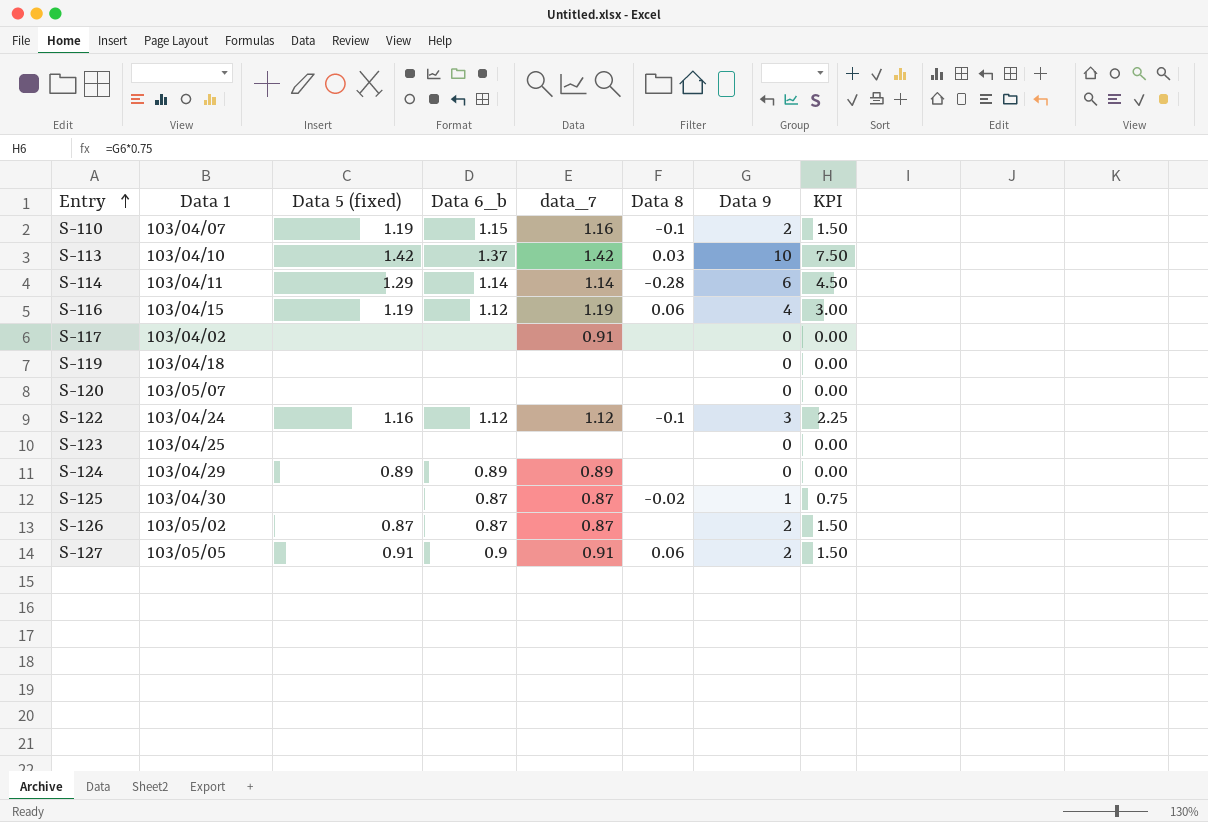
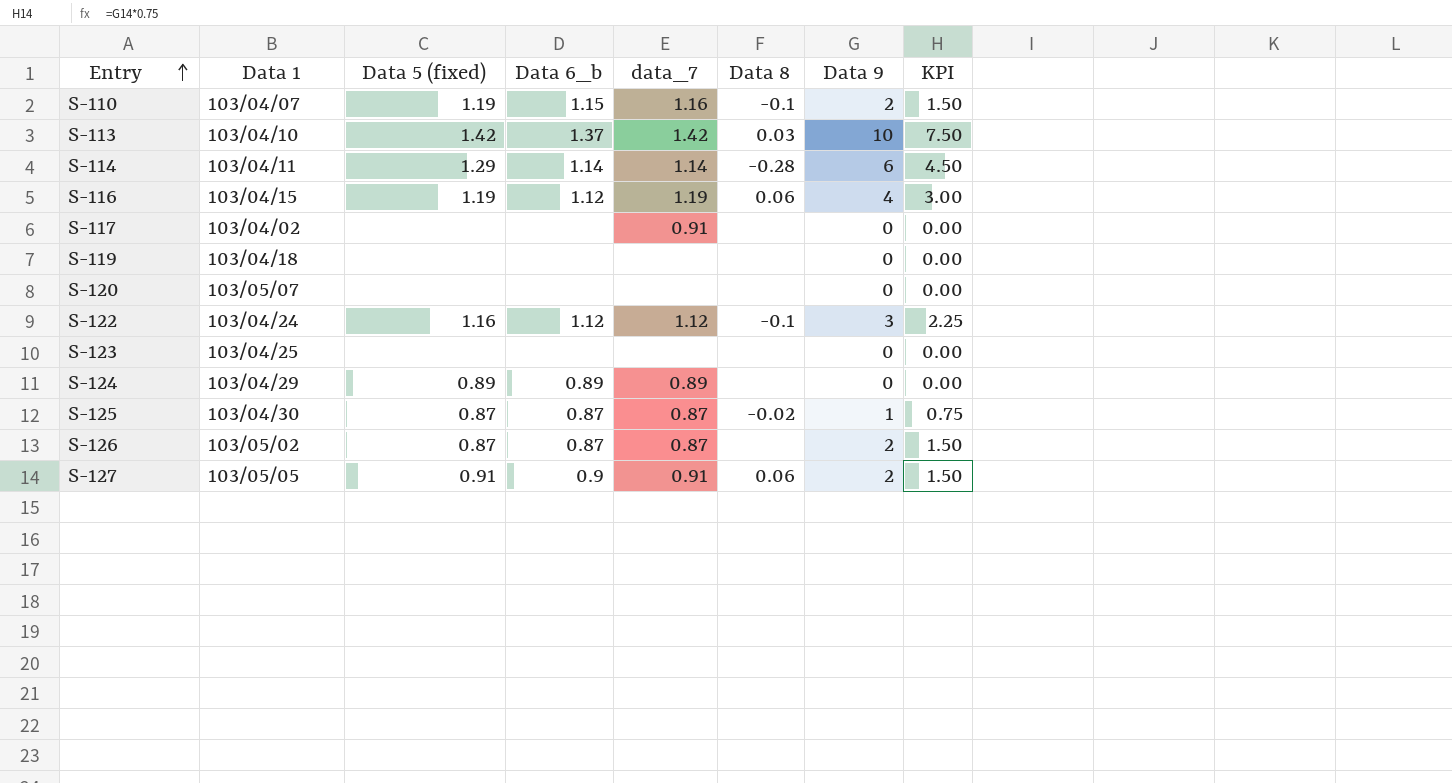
S-125 | Data 5 (fixed): none -> 0.87

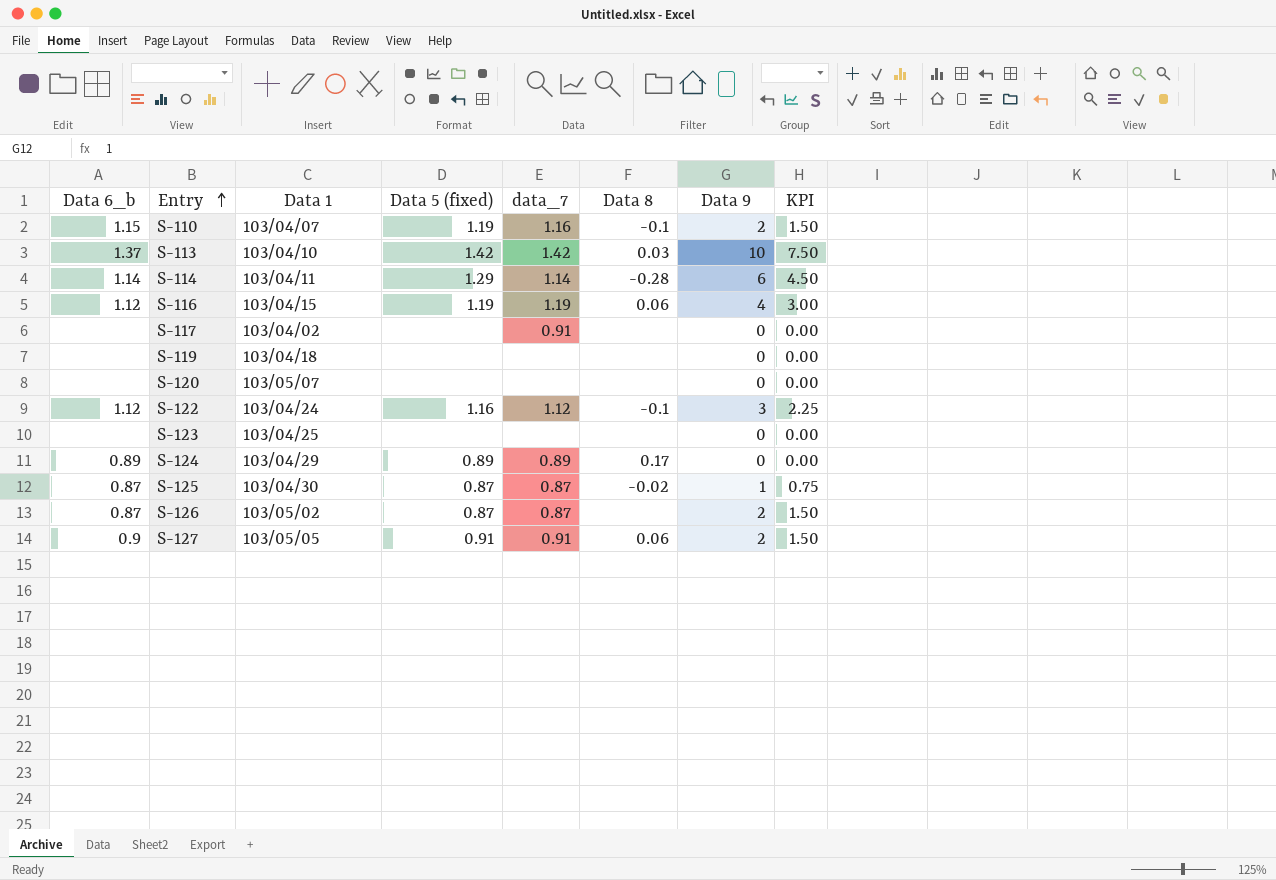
column Data 6_b | position: 4 -> 1
S-124 | Data 8: none -> 0.17

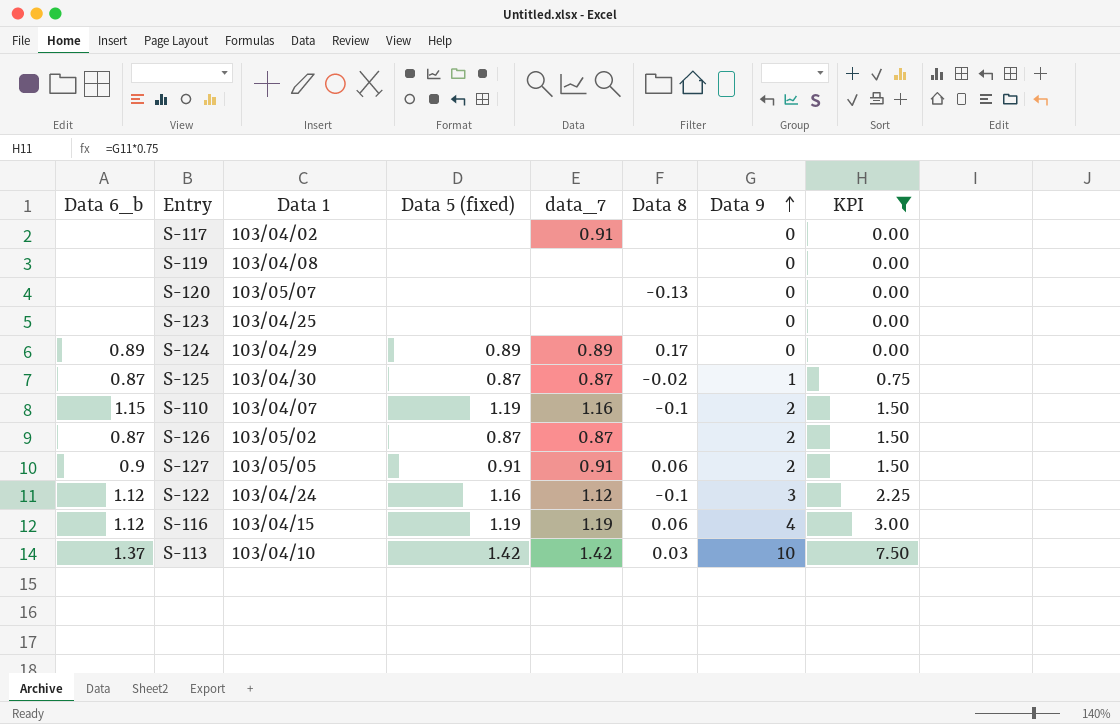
filter: none -> KPI != 4.50
row order: Entry ascending -> Data 9 ascending
S-119 | Data 1: 103/04/18 -> 103/04/08
S-120 | Data 8: none -> -0.13

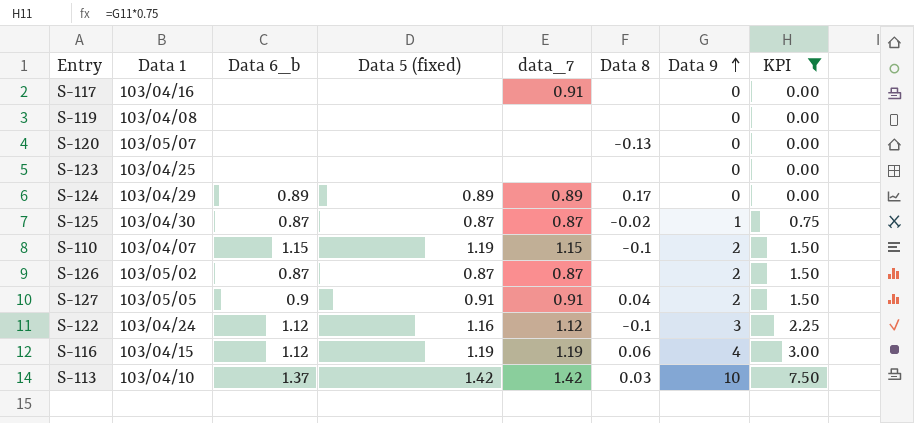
column Data 6_b | position: 1 -> 3
S-117 | Data 1: 103/04/02 -> 103/04/16
S-110 | data_7: 1.16 -> 1.15
S-127 | Data 8: 0.06 -> 0.04

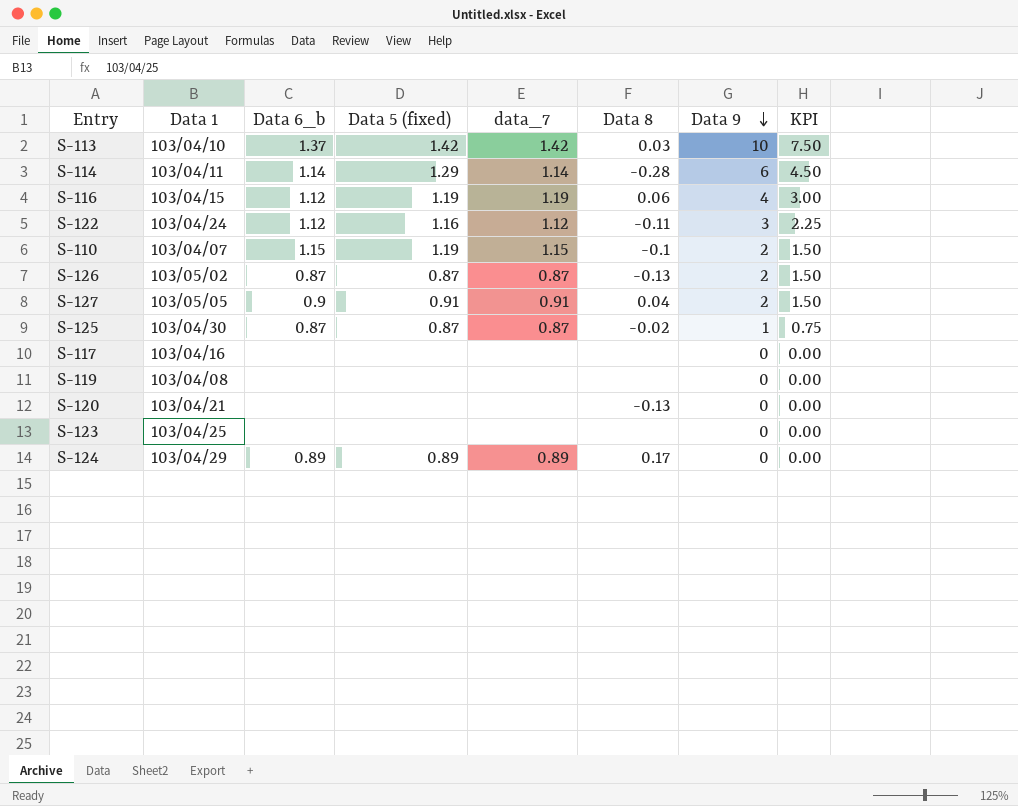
filter: KPI != 4.50 -> none
row order: Data 9 ascending -> Data 9 descending
S-122 | Data 8: -0.1 -> -0.11
S-126 | Data 8: none -> -0.13
S-117 | data_7: 0.91 -> none
S-120 | Data 1: 103/05/07 -> 103/04/21

